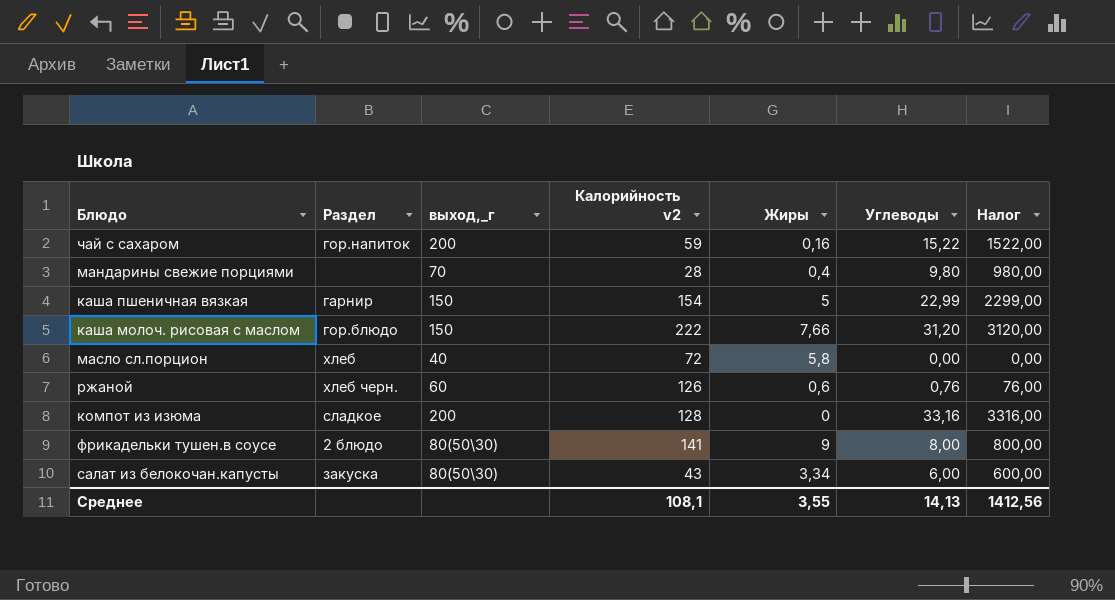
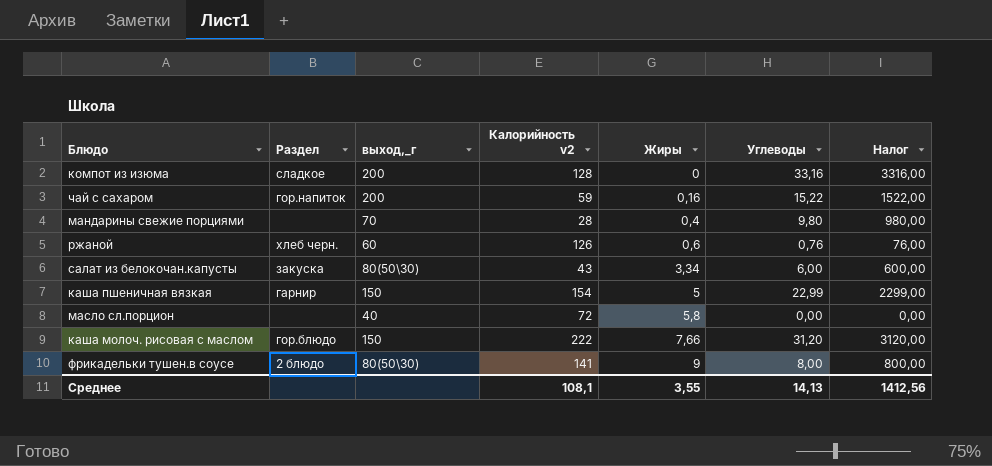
row order: none -> Жиры ascending
масло сл.порцион | Раздел: хлеб -> none

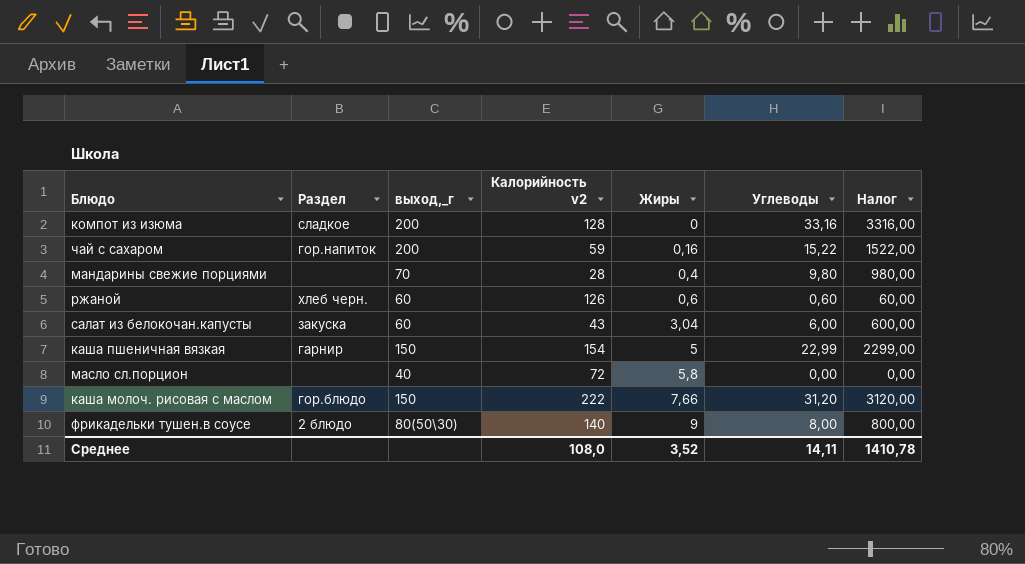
ржаной | Углеводы: 0,76 -> 0,60
ржаной | Налог: 76,00 -> 60,00
салат из белокочан.капусты | выход,_г: 80(50\30) -> 60
салат из белокочан.капусты | Жиры: 3,34 -> 3,04
фрикадельки тушен.в соусе | Калорийность v2: 141 -> 140
Среднее | Калорийность v2: 108,1 -> 108,0
Среднее | Жиры: 3,55 -> 3,52
Среднее | Углеводы: 14,13 -> 14,11
Среднее | Налог: 1412,56 -> 1410,78

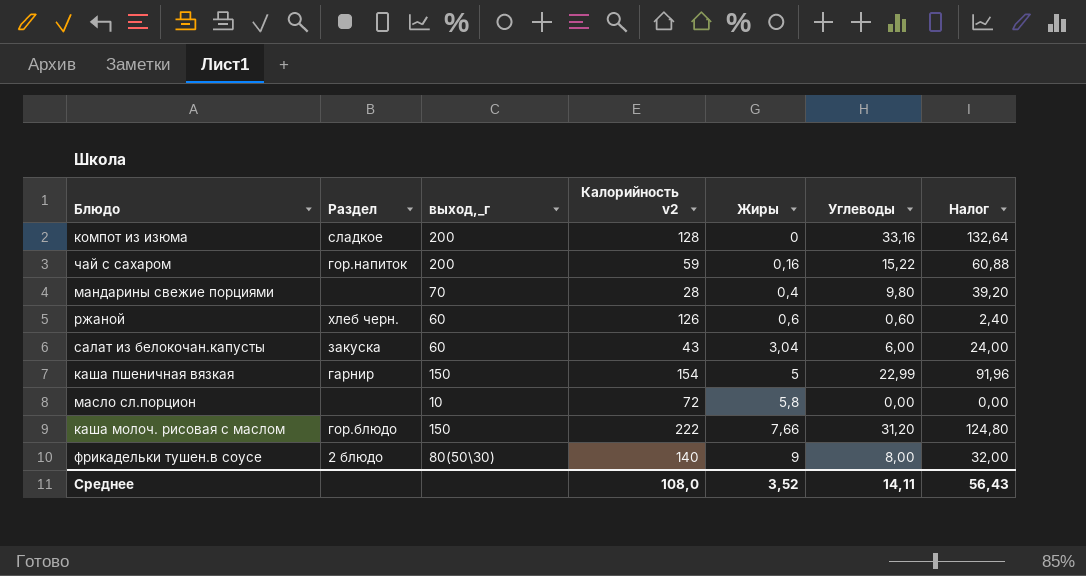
column Налог | formula: [Углеводы] * 100 -> [Углеводы] * 4
масло сл.порцион | выход,_г: 40 -> 10
Среднее | Налог: 1410,78 -> 56,43

